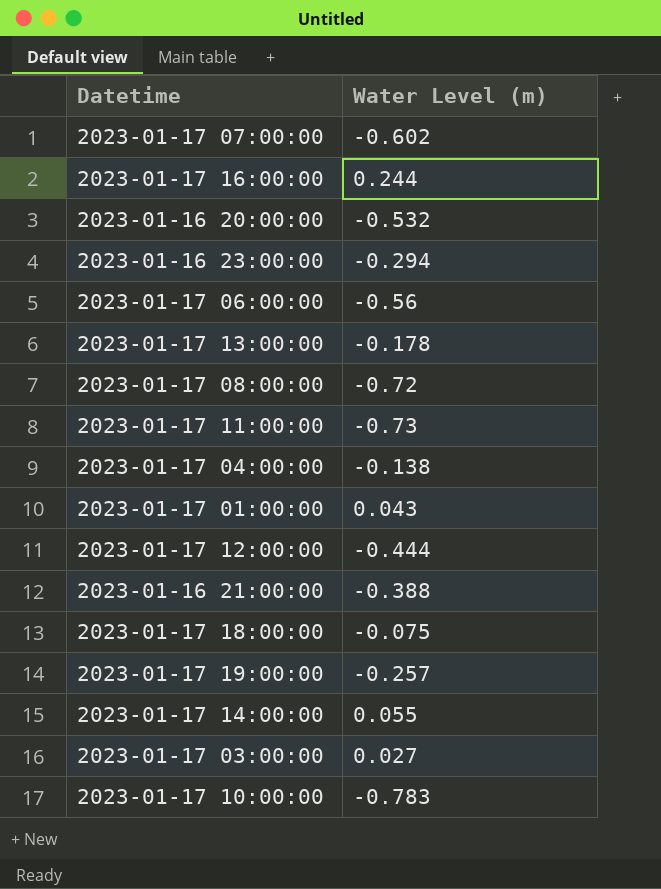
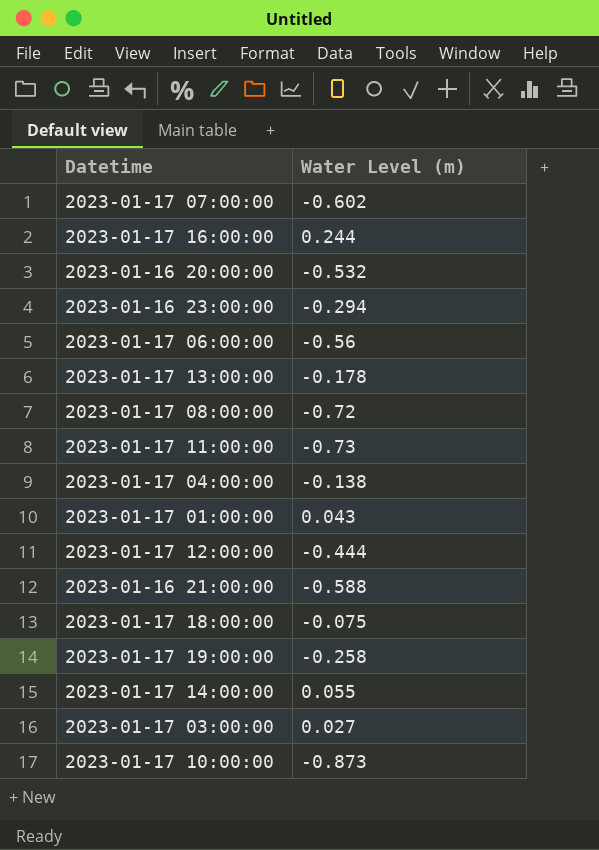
2023-01-16 21:00:00 | Water Level (m): -0.388 -> -0.588
2023-01-17 19:00:00 | Water Level (m): -0.257 -> -0.258
2023-01-17 10:00:00 | Water Level (m): -0.783 -> -0.873

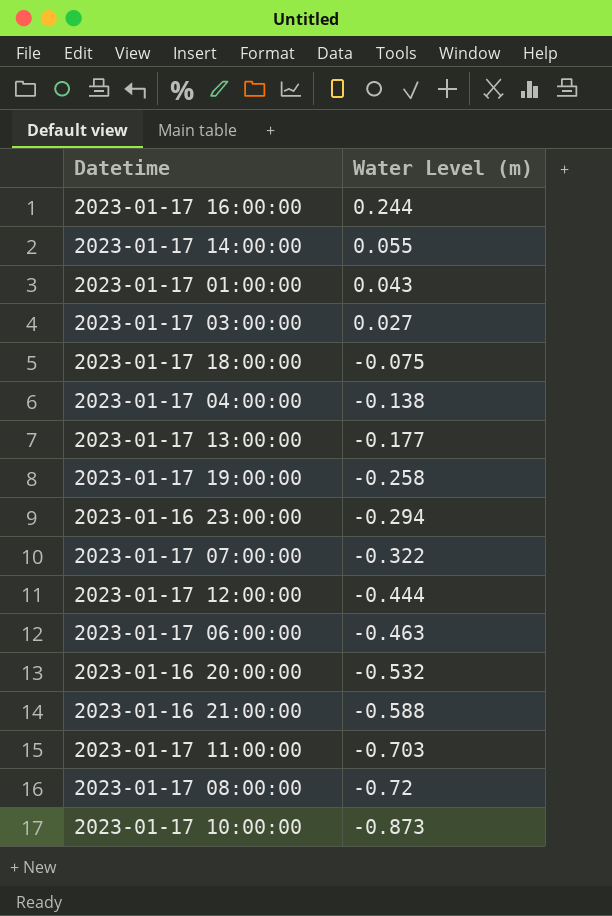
row order: none -> Water Level (m) descending
2023-01-17 13:00:00 | Water Level (m): -0.178 -> -0.177
2023-01-17 07:00:00 | Water Level (m): -0.602 -> -0.322
2023-01-17 06:00:00 | Water Level (m): -0.56 -> -0.463
2023-01-17 11:00:00 | Water Level (m): -0.73 -> -0.703

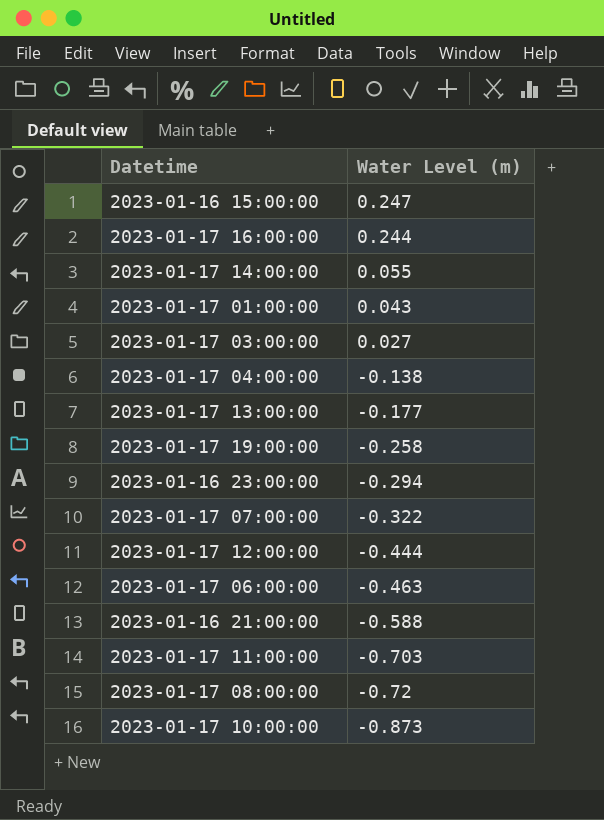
row 2023-01-17 18:00:00: -0.075 -> none
row 2023-01-16 20:00:00: -0.532 -> none
row 2023-01-16 15:00:00: none -> 0.247

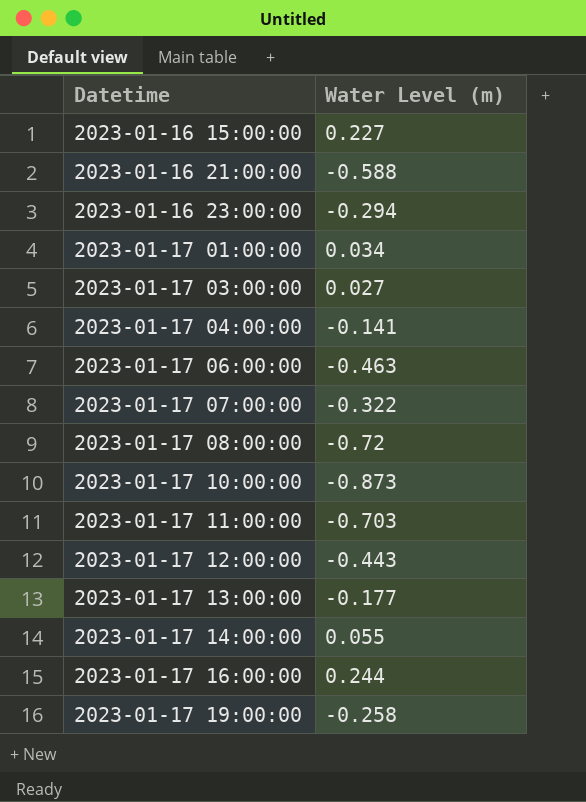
row order: Water Level (m) descending -> Datetime ascending
2023-01-16 15:00:00 | Water Level (m): 0.247 -> 0.227
2023-01-17 01:00:00 | Water Level (m): 0.043 -> 0.034
2023-01-17 04:00:00 | Water Level (m): -0.138 -> -0.141
2023-01-17 12:00:00 | Water Level (m): -0.444 -> -0.443

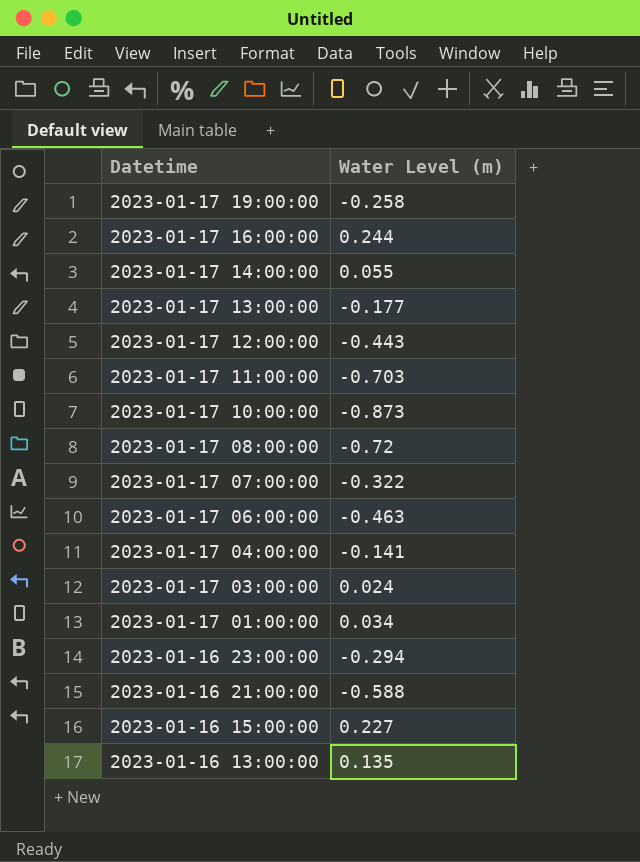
row order: Datetime ascending -> Datetime descending
2023-01-17 03:00:00 | Water Level (m): 0.027 -> 0.024
row 2023-01-16 13:00:00: none -> 0.135

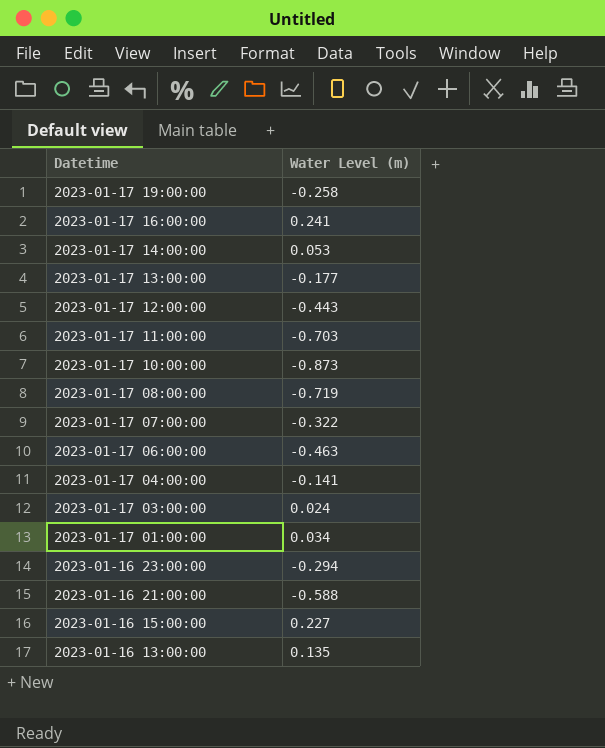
2023-01-17 16:00:00 | Water Level (m): 0.244 -> 0.241
2023-01-17 14:00:00 | Water Level (m): 0.055 -> 0.053
2023-01-17 08:00:00 | Water Level (m): -0.72 -> -0.719

